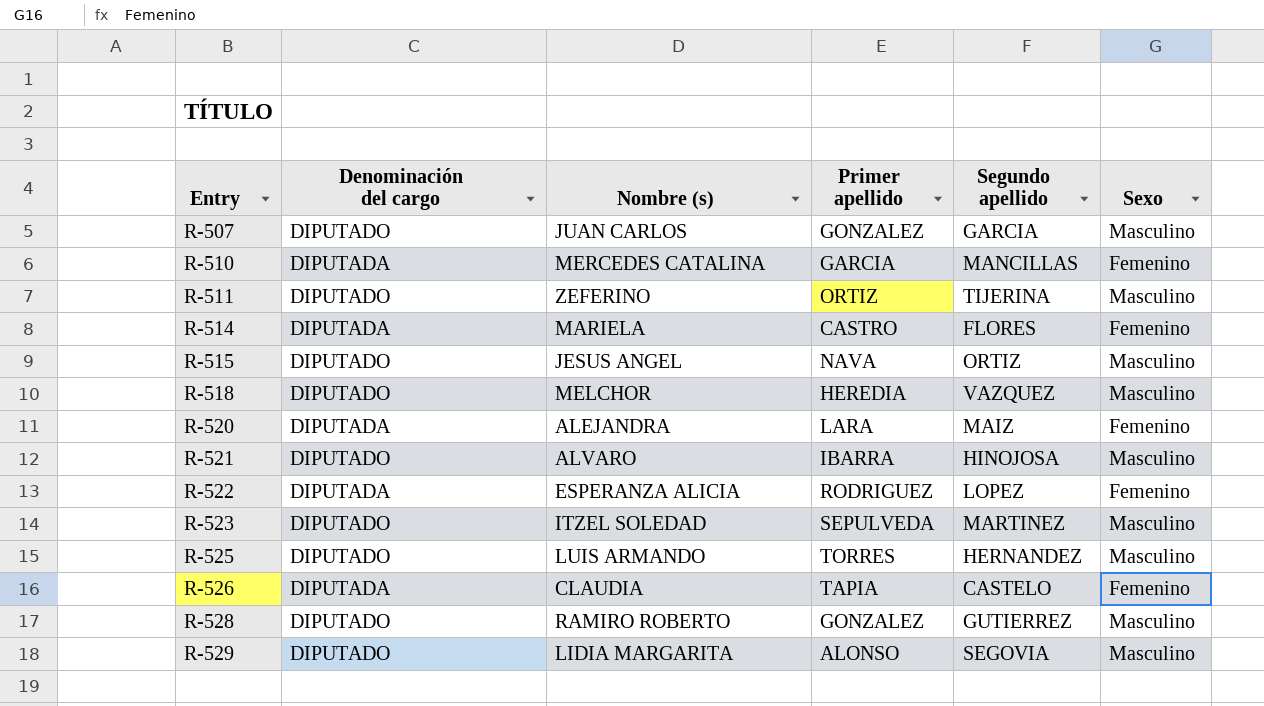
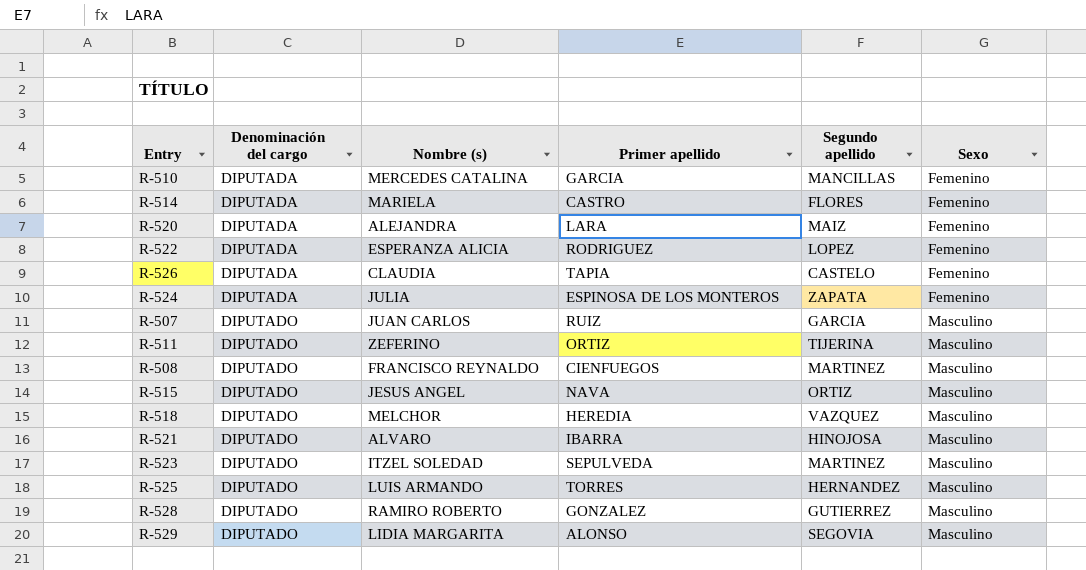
row order: Entry ascending -> Denominación del cargo ascending
row R-524: none -> DIPUTADA | JULIA | ESPINOSA DE LOS MONTEROS | ZAPATA | Femenino
R-507 | Primer apellido: GONZALEZ -> RUIZ
row R-508: none -> DIPUTADO | FRANCISCO REYNALDO | CIENFUEGOS | MARTINEZ | Masculino

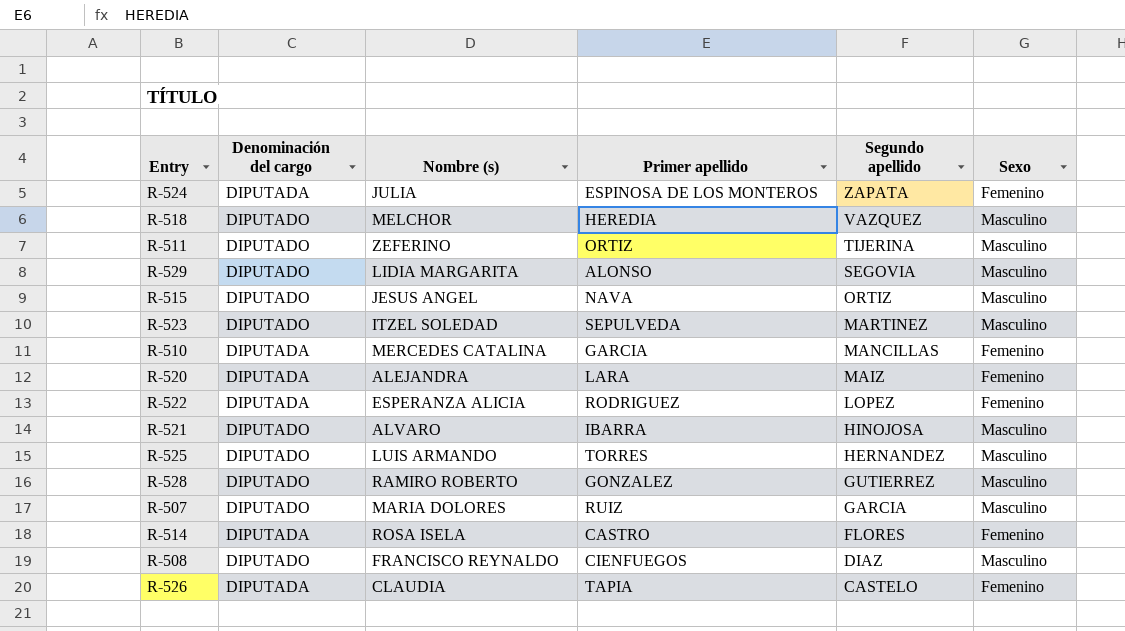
row order: Denominación del cargo ascending -> Segundo apellido descending
R-507 | Nombre (s): JUAN CARLOS -> MARIA DOLORES
R-514 | Nombre (s): MARIELA -> ROSA ISELA
R-508 | Segundo apellido: MARTINEZ -> DIAZ

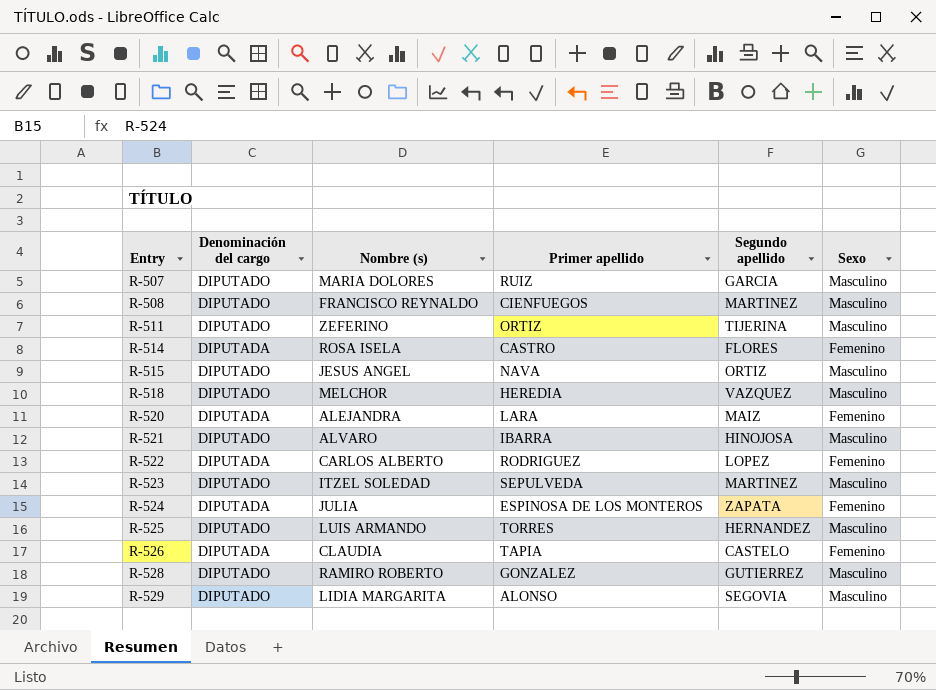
row order: Segundo apellido descending -> Entry ascending
row R-510: DIPUTADA | MERCEDES CATALINA | GARCIA | MANCILLAS | Femenino -> none
R-508 | Segundo apellido: DIAZ -> MARTINEZ
R-522 | Nombre (s): ESPERANZA ALICIA -> CARLOS ALBERTO

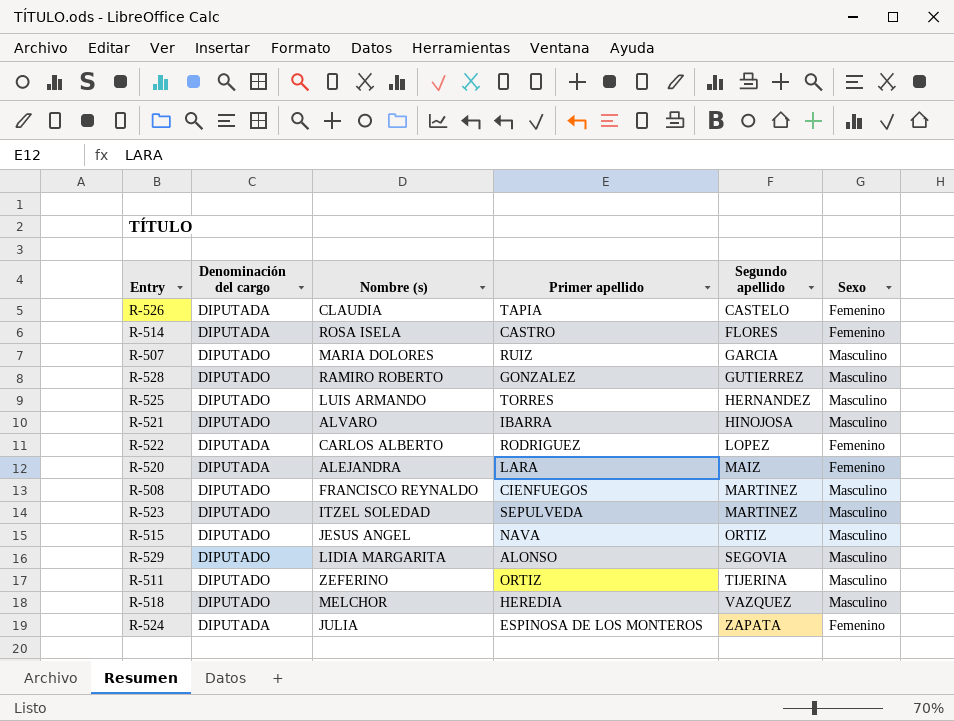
row order: Entry ascending -> Segundo apellido ascending

